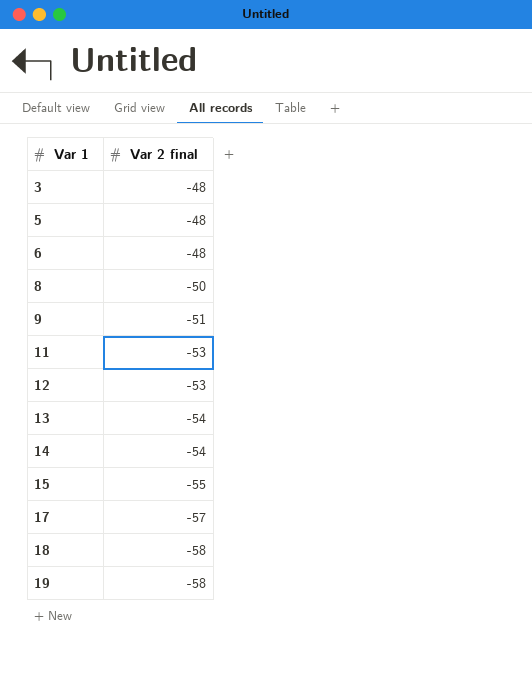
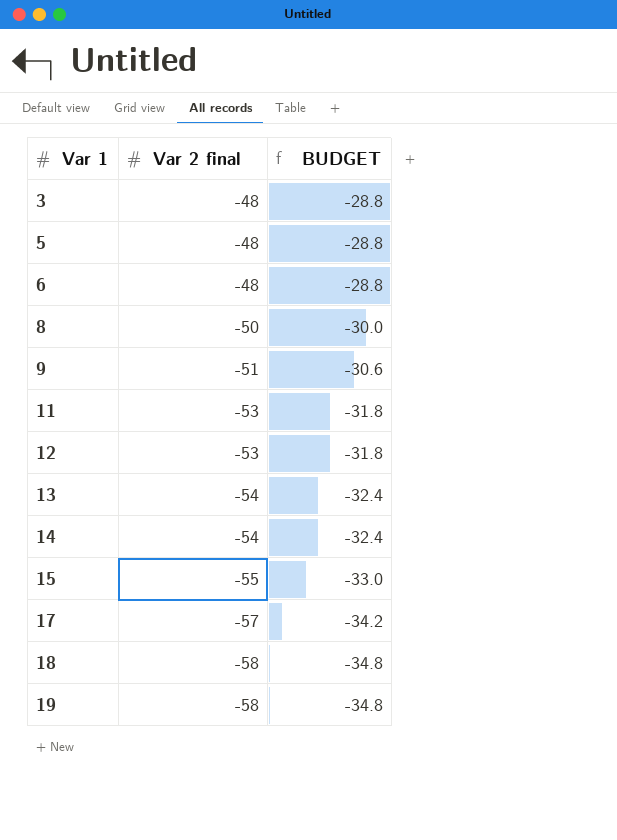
column BUDGET | formula: none -> [Var 2 final] * 0.6

